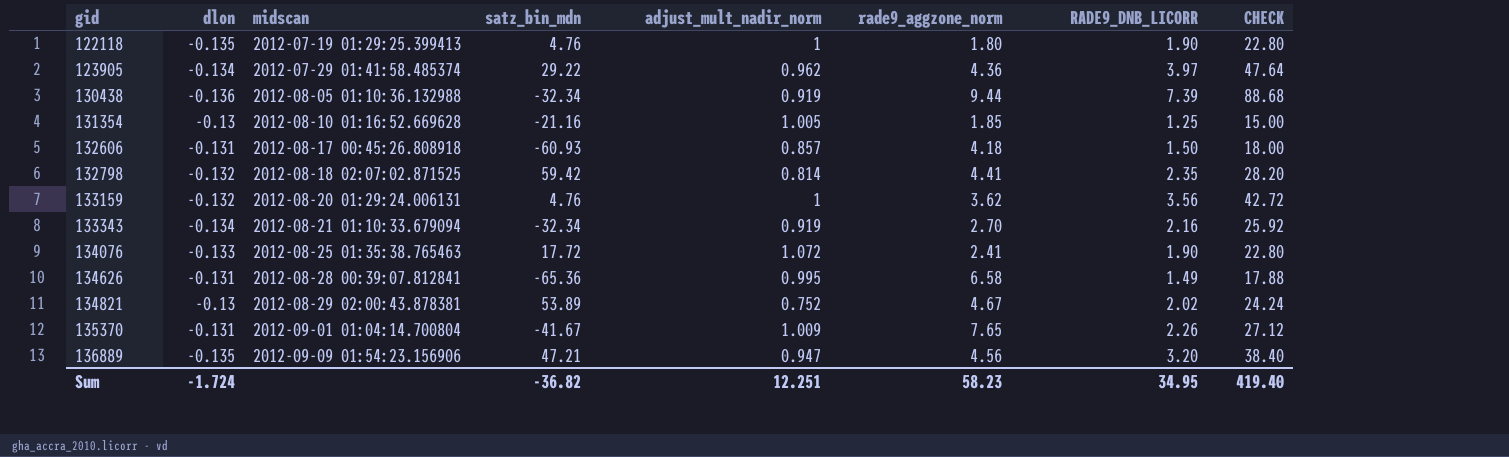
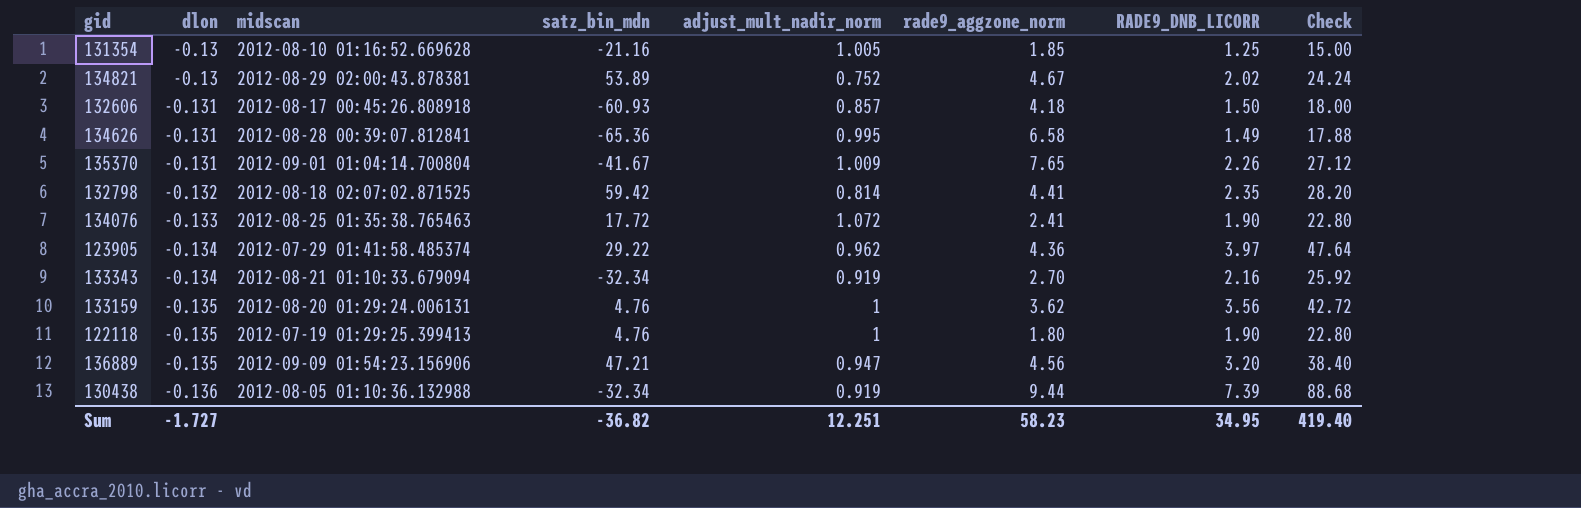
row order: gid ascending -> dlon descending
column name: CHECK -> Check
133159 | dlon: -0.132 -> -0.135
Sum | dlon: -1.724 -> -1.727

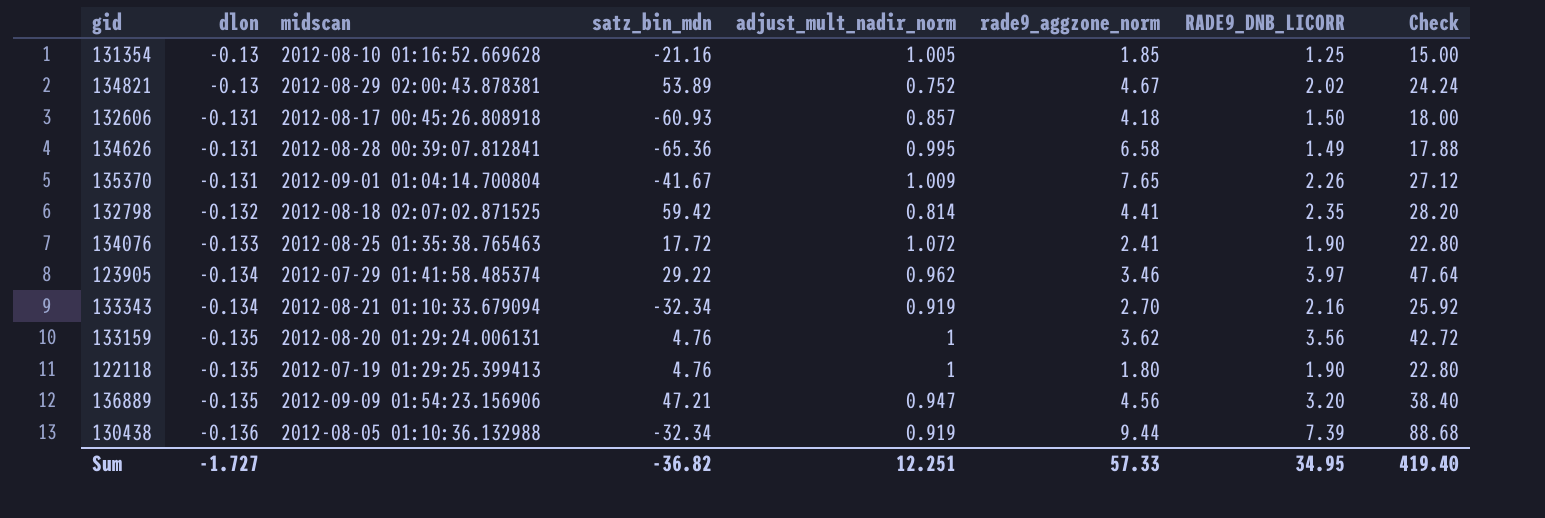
123905 | rade9_aggzone_norm: 4.36 -> 3.46
Sum | rade9_aggzone_norm: 58.23 -> 57.33

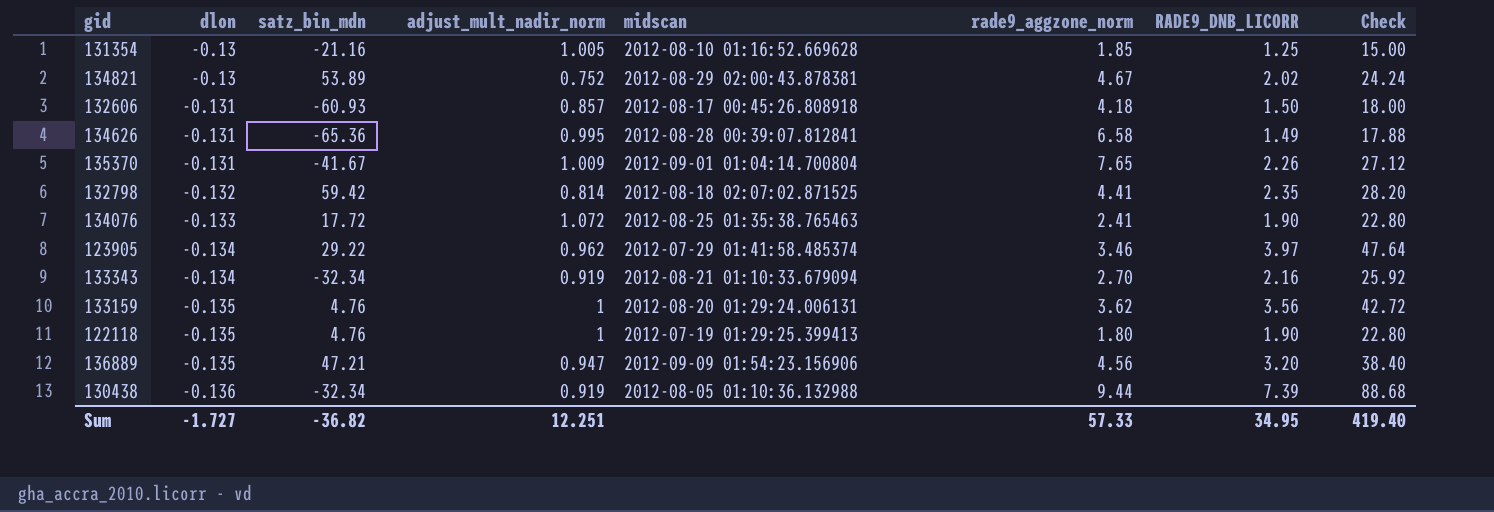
column midscan | position: 3 -> 5

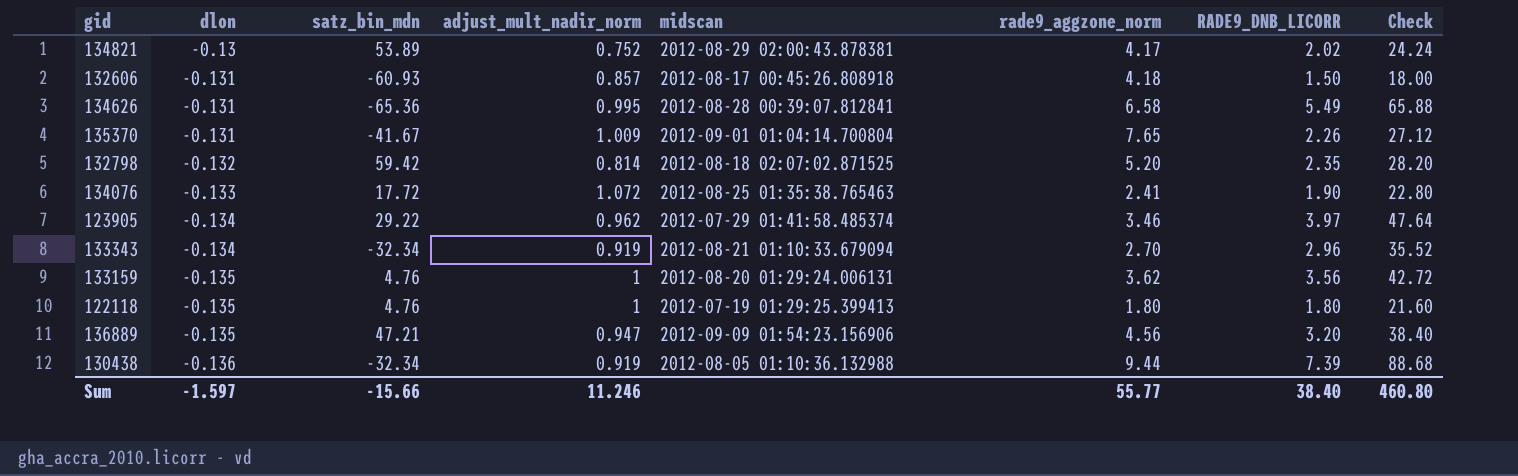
row 131354: -0.13 | -21.16 | 1.005 | 2012-08-10 01:16:52.669628 | 1.85 | 1.25 | 15.00 -> none
134821 | rade9_aggzone_norm: 4.67 -> 4.17
134626 | RADE9_DNB_LICORR: 1.49 -> 5.49
134626 | Check: 17.88 -> 65.88
132798 | rade9_aggzone_norm: 4.41 -> 5.20
133343 | RADE9_DNB_LICORR: 2.16 -> 2.96
133343 | Check: 25.92 -> 35.52
122118 | RADE9_DNB_LICORR: 1.90 -> 1.80
122118 | Check: 22.80 -> 21.60
Sum | dlon: -1.727 -> -1.597
Sum | satz_bin_mdn: -36.82 -> -15.66
Sum | adjust_mult_nadir_norm: 12.251 -> 11.246
Sum | rade9_aggzone_norm: 57.33 -> 55.77
Sum | RADE9_DNB_LICORR: 34.95 -> 38.40
Sum | Check: 419.40 -> 460.80

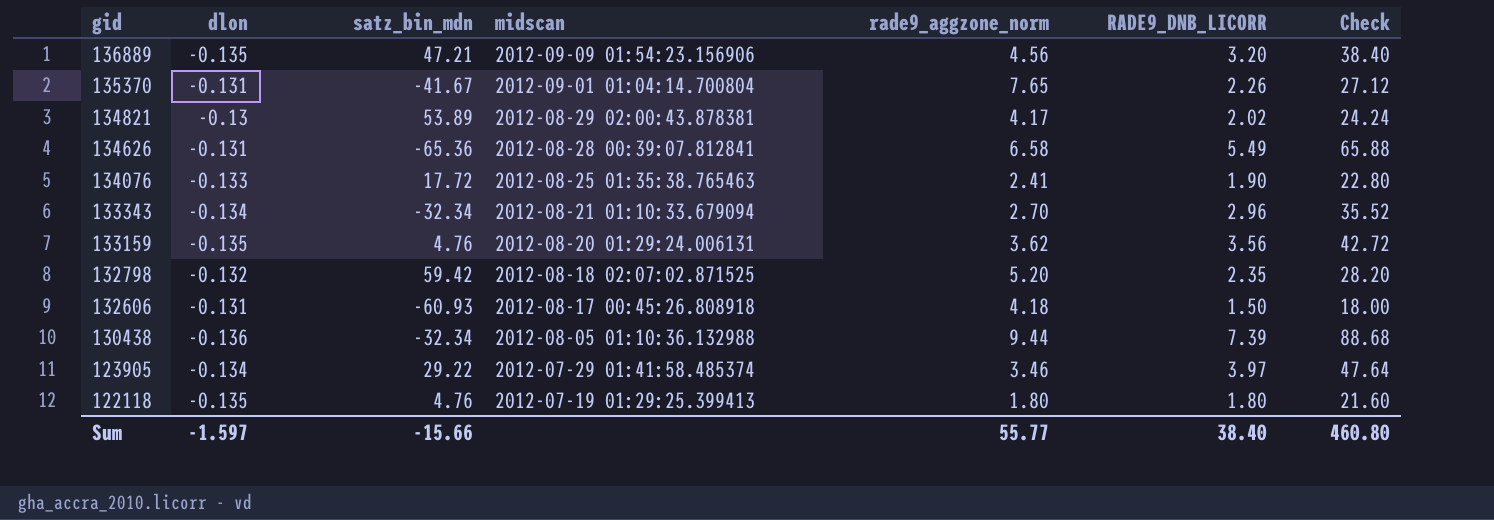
row order: dlon descending -> gid descending
column adjust_mult_nadir_norm | position: 4 -> none

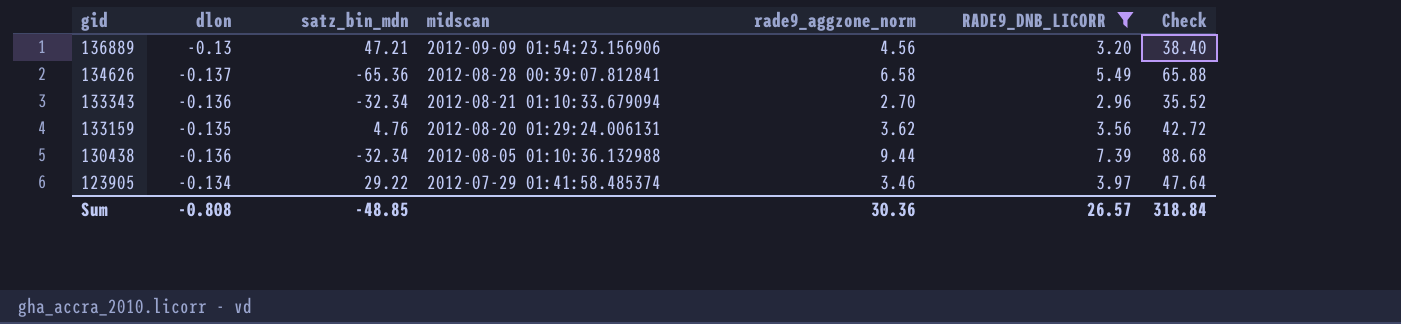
filter: none -> RADE9_DNB_LICORR >= 2.96
136889 | dlon: -0.135 -> -0.13
134626 | dlon: -0.131 -> -0.137
133343 | dlon: -0.134 -> -0.136
Sum | dlon: -1.597 -> -0.808
Sum | satz_bin_mdn: -15.66 -> -48.85
Sum | rade9_aggzone_norm: 55.77 -> 30.36
Sum | RADE9_DNB_LICORR: 38.40 -> 26.57
Sum | Check: 460.80 -> 318.84

